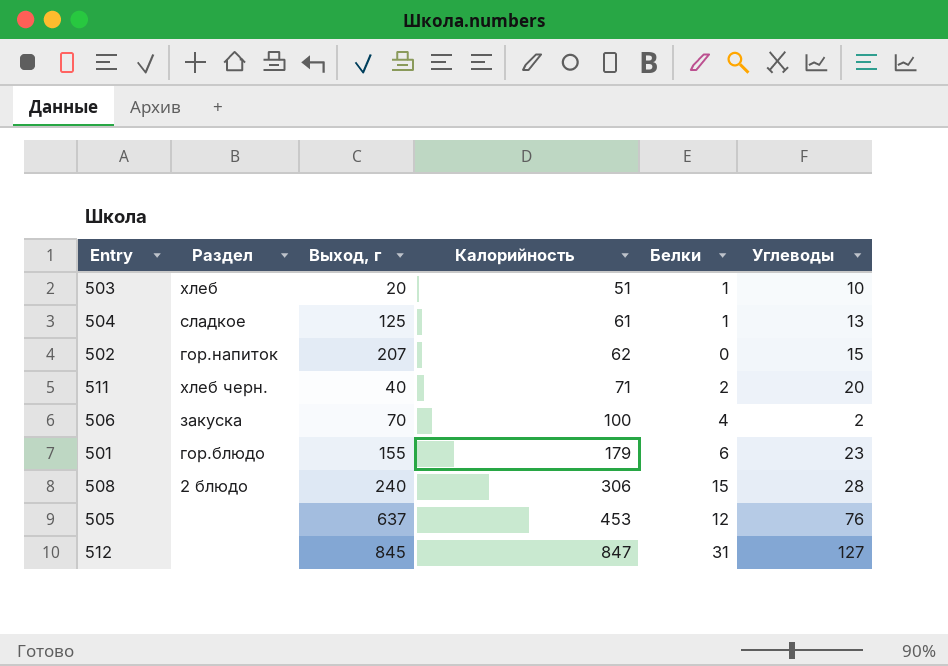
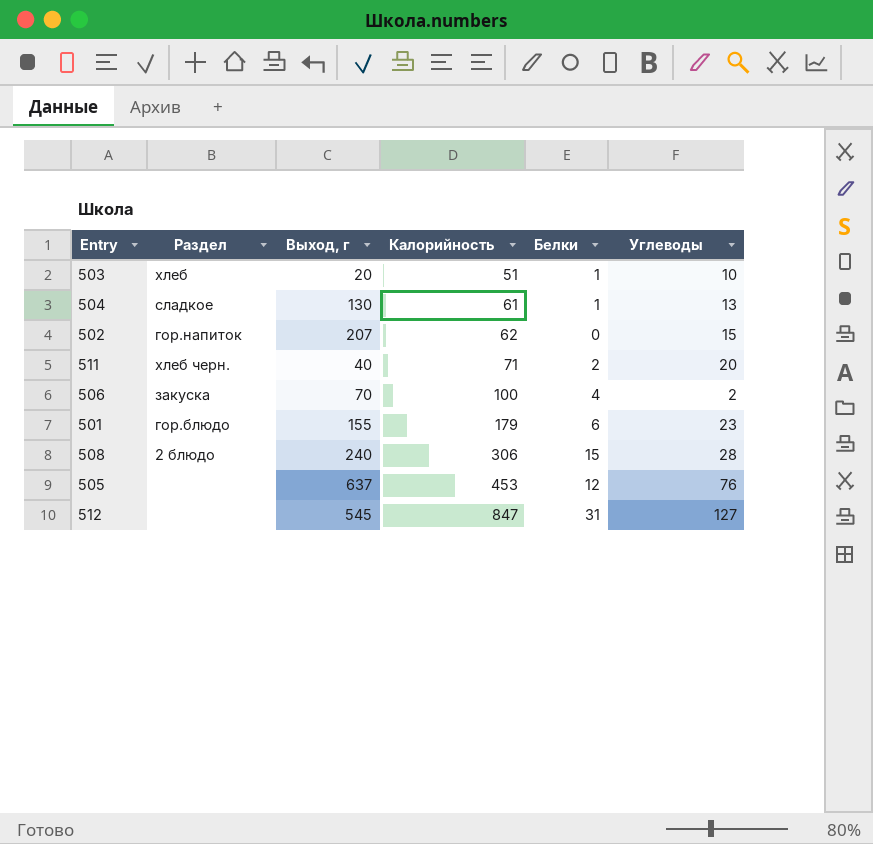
504 | Выход, г: 125 -> 130
512 | Выход, г: 845 -> 545

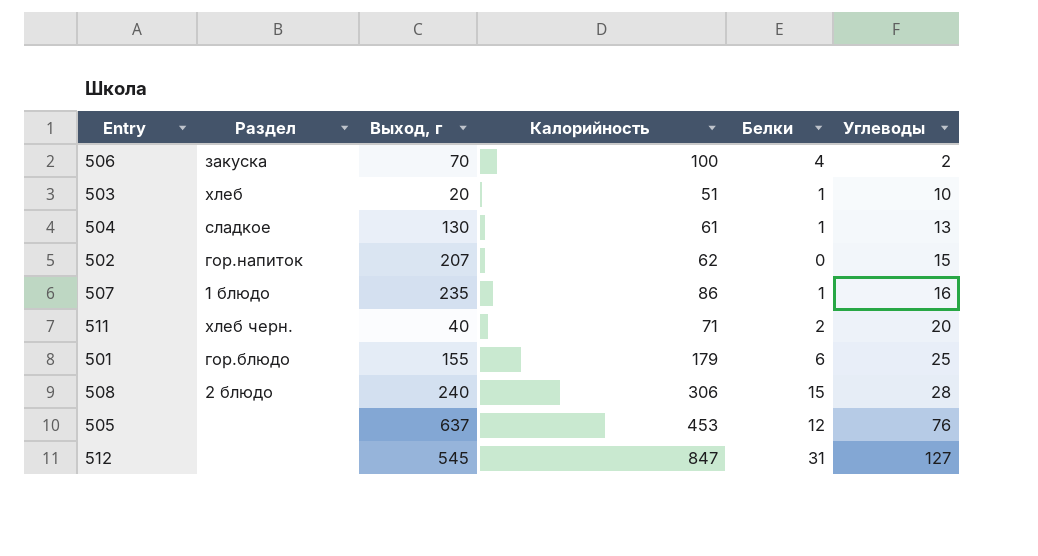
row order: Калорийность ascending -> Углеводы ascending
row 507: none -> 1 блюдо | 235 | 86 | 1 | 16
501 | Углеводы: 23 -> 25

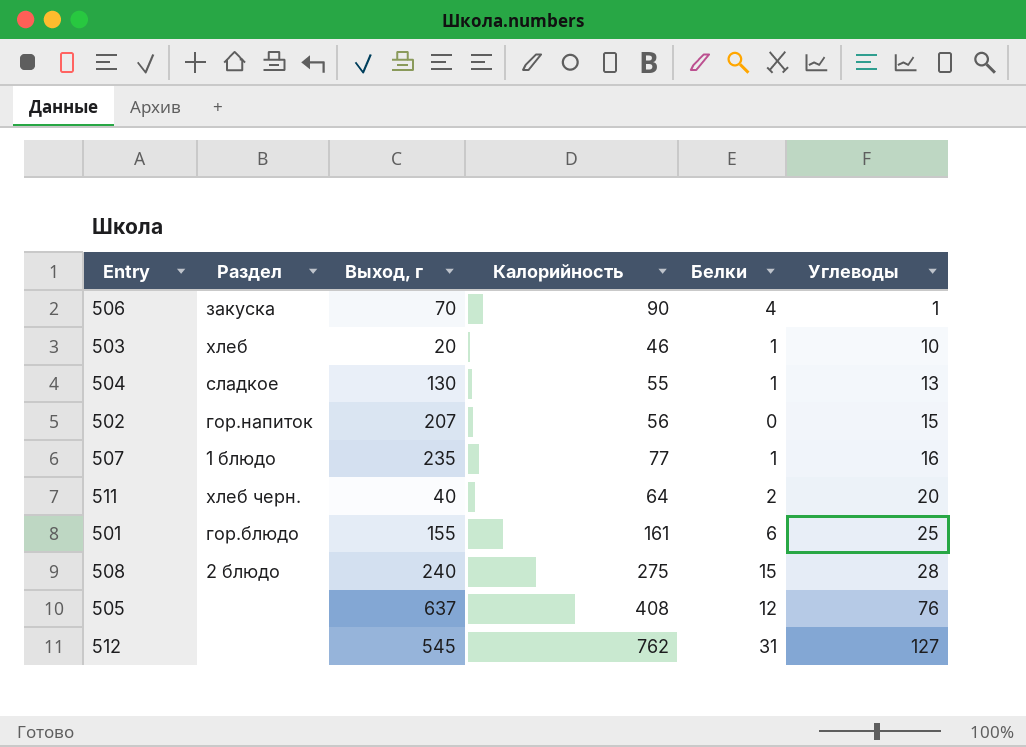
506 | Калорийность: 100 -> 90
506 | Углеводы: 2 -> 1
503 | Калорийность: 51 -> 46
504 | Калорийность: 61 -> 55
502 | Калорийность: 62 -> 56
507 | Калорийность: 86 -> 77
511 | Калорийность: 71 -> 64
501 | Калорийность: 179 -> 161
508 | Калорийность: 306 -> 275
505 | Калорийность: 453 -> 408
512 | Калорийность: 847 -> 762

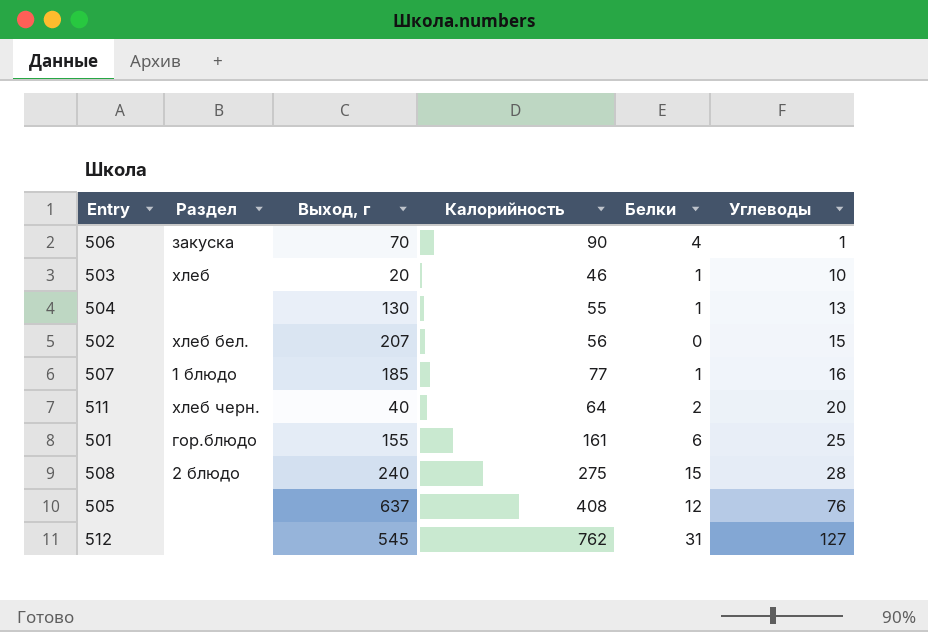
504 | Раздел: сладкое -> none
502 | Раздел: гор.напиток -> хлеб бел.
507 | Выход, г: 235 -> 185

